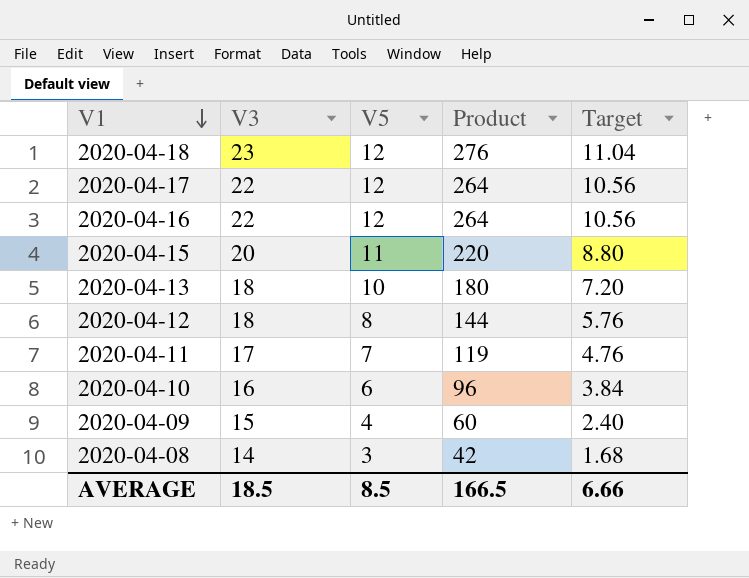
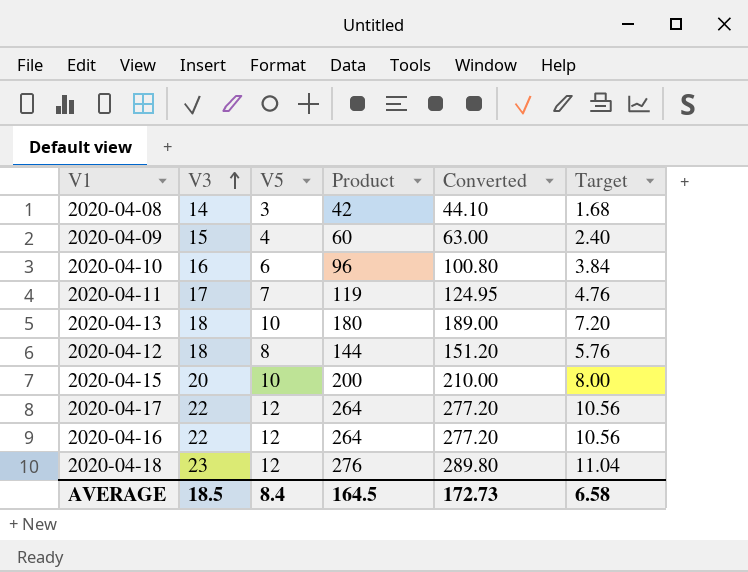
row order: V1 descending -> V3 ascending
column Converted | formula: none -> [Product] * 1.05
2020-04-15 | V5: 11 -> 10
2020-04-15 | Product: 220 -> 200
2020-04-15 | Target: 8.80 -> 8.00
AVERAGE | V5: 8.5 -> 8.4
AVERAGE | Product: 166.5 -> 164.5
AVERAGE | Target: 6.66 -> 6.58

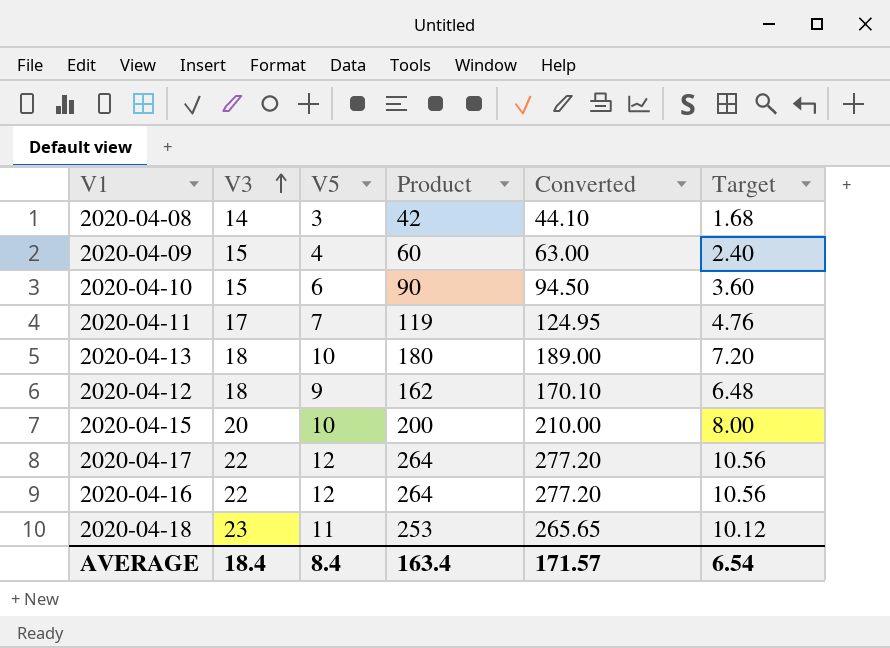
2020-04-10 | V3: 16 -> 15
2020-04-10 | Product: 96 -> 90
2020-04-10 | Converted: 100.80 -> 94.50
2020-04-10 | Target: 3.84 -> 3.60
2020-04-12 | V5: 8 -> 9
2020-04-12 | Product: 144 -> 162
2020-04-12 | Converted: 151.20 -> 170.10
2020-04-12 | Target: 5.76 -> 6.48
2020-04-18 | V5: 12 -> 11
2020-04-18 | Product: 276 -> 253
2020-04-18 | Converted: 289.80 -> 265.65
2020-04-18 | Target: 11.04 -> 10.12
AVERAGE | V3: 18.5 -> 18.4
AVERAGE | Product: 164.5 -> 163.4
AVERAGE | Converted: 172.73 -> 171.57
AVERAGE | Target: 6.58 -> 6.54

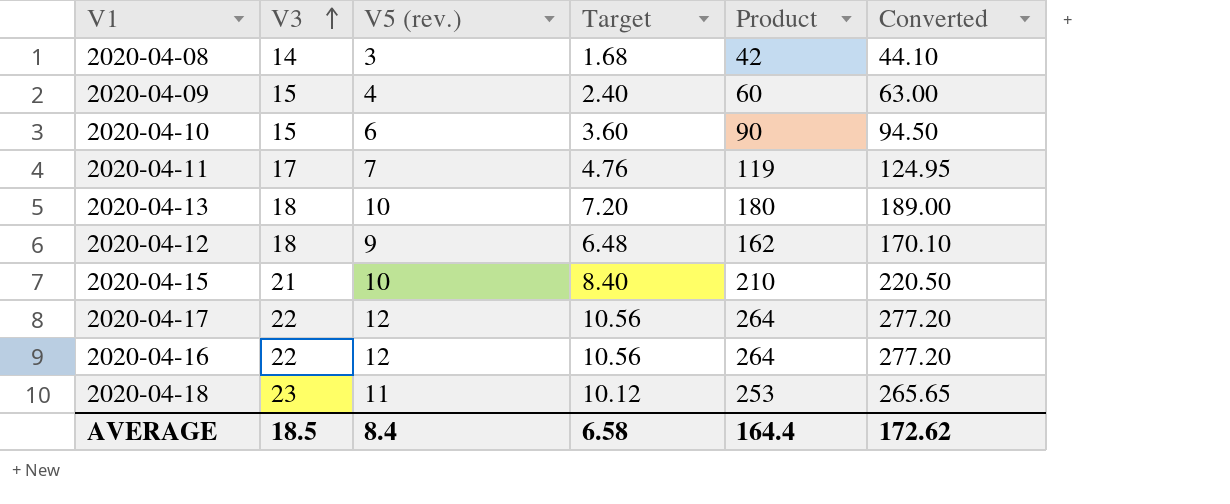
column name: V5 -> V5 (rev.)
column Target | position: 6 -> 4
2020-04-15 | V3: 20 -> 21
2020-04-15 | Target: 8.00 -> 8.40
2020-04-15 | Product: 200 -> 210
2020-04-15 | Converted: 210.00 -> 220.50
AVERAGE | V3: 18.4 -> 18.5
AVERAGE | Target: 6.54 -> 6.58
AVERAGE | Product: 163.4 -> 164.4
AVERAGE | Converted: 171.57 -> 172.62

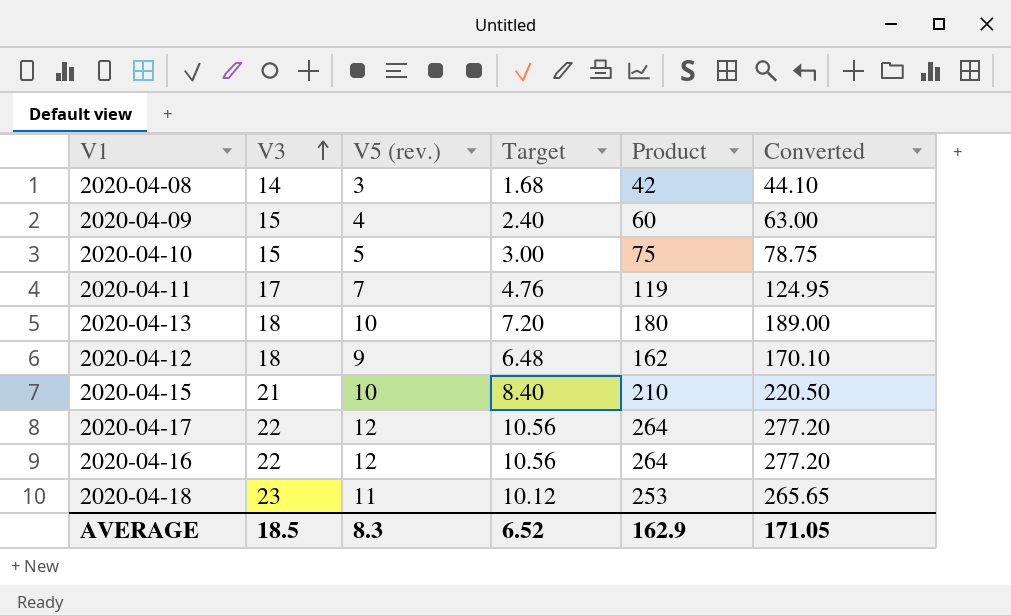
2020-04-10 | V5 (rev.): 6 -> 5
2020-04-10 | Target: 3.60 -> 3.00
2020-04-10 | Product: 90 -> 75
2020-04-10 | Converted: 94.50 -> 78.75
AVERAGE | V5 (rev.): 8.4 -> 8.3
AVERAGE | Target: 6.58 -> 6.52
AVERAGE | Product: 164.4 -> 162.9
AVERAGE | Converted: 172.62 -> 171.05

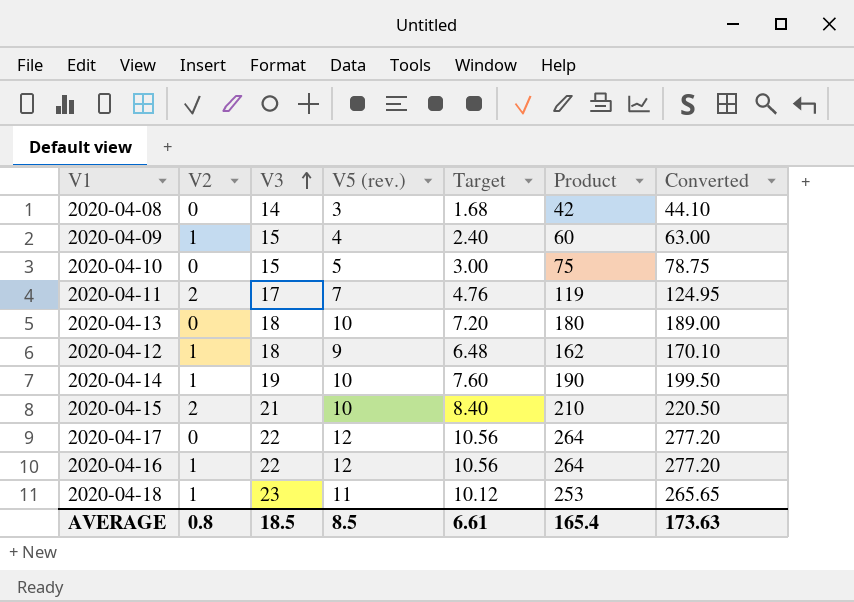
column V2 | position: none -> 2
row 2020-04-14: none -> 1 | 19 | 10 | 7.60 | 190 | 199.50
AVERAGE | V5 (rev.): 8.3 -> 8.5
AVERAGE | Target: 6.52 -> 6.61
AVERAGE | Product: 162.9 -> 165.4
AVERAGE | Converted: 171.05 -> 173.63

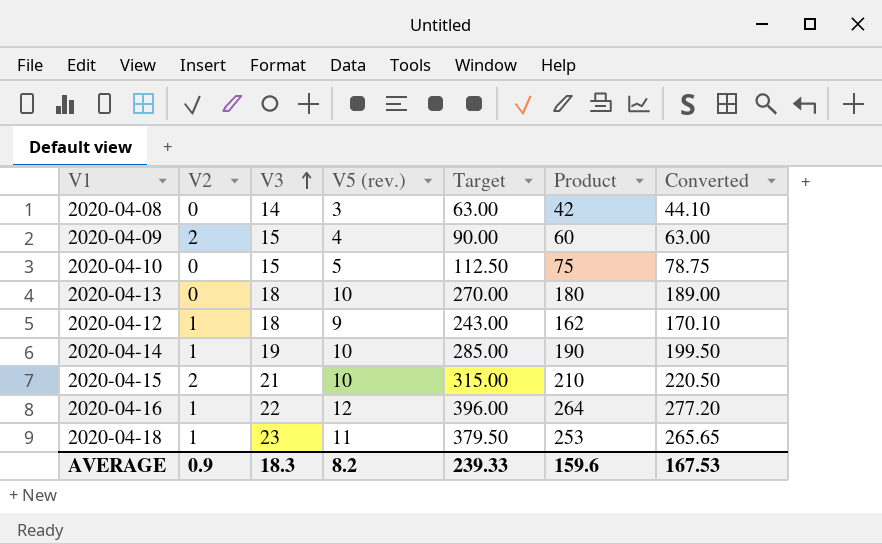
column Target | formula: [Product] * 0.04 -> [Product] * 1.5
row 2020-04-11: 2 | 17 | 7 | 4.76 | 119 | 124.95 -> none
row 2020-04-17: 0 | 22 | 12 | 10.56 | 264 | 277.20 -> none
2020-04-09 | V2: 1 -> 2
AVERAGE | V2: 0.8 -> 0.9
AVERAGE | V3: 18.5 -> 18.3
AVERAGE | V5 (rev.): 8.5 -> 8.2
AVERAGE | Target: 6.61 -> 239.33
AVERAGE | Product: 165.4 -> 159.6
AVERAGE | Converted: 173.63 -> 167.53

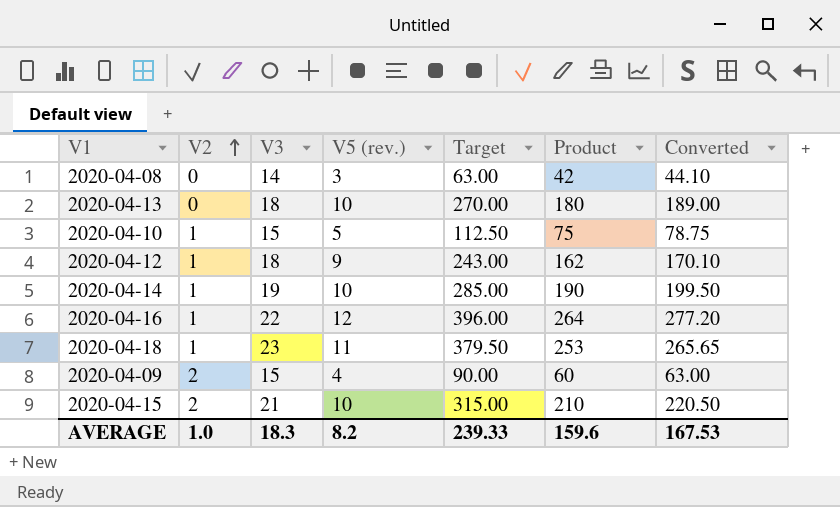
row order: V3 ascending -> V2 ascending
2020-04-10 | V2: 0 -> 1
AVERAGE | V2: 0.9 -> 1.0

